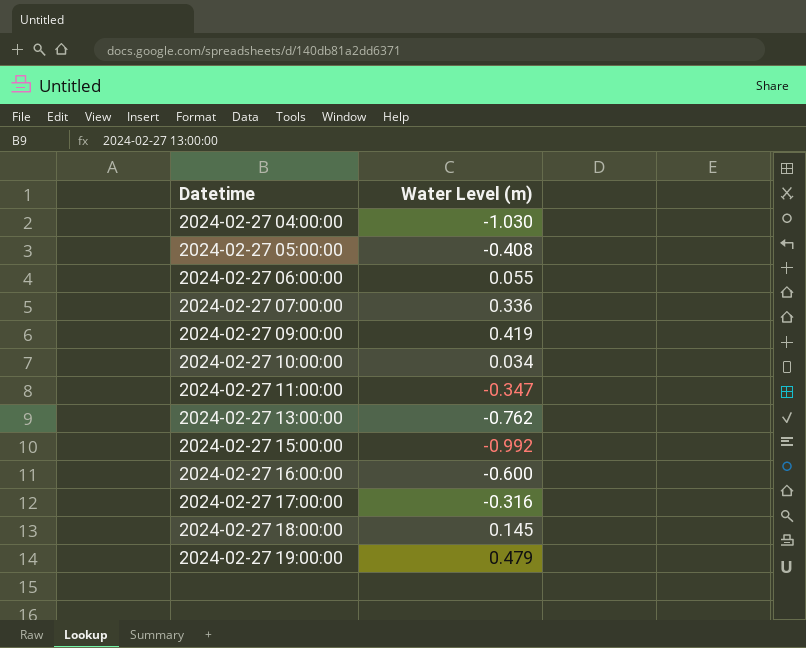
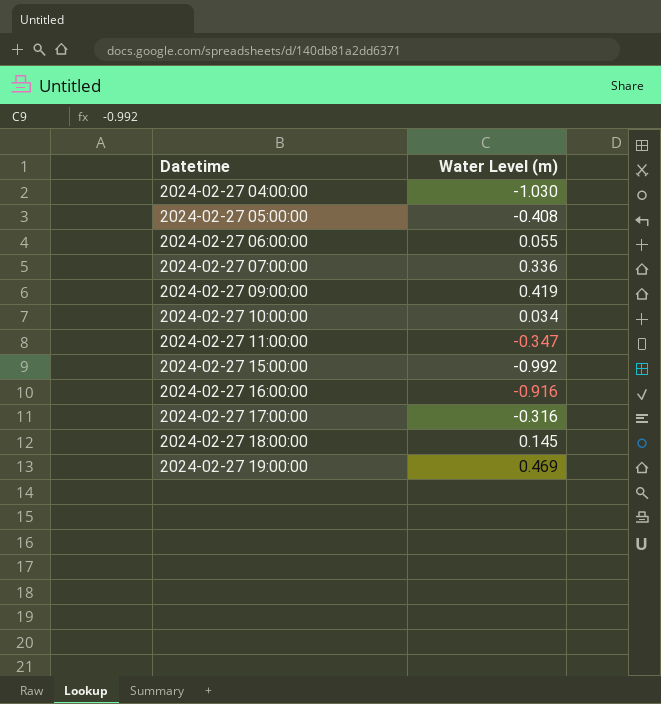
row 2024-02-27 13:00:00: -0.762 -> none
2024-02-27 16:00:00 | Water Level (m): -0.600 -> -0.916
2024-02-27 19:00:00 | Water Level (m): 0.479 -> 0.469

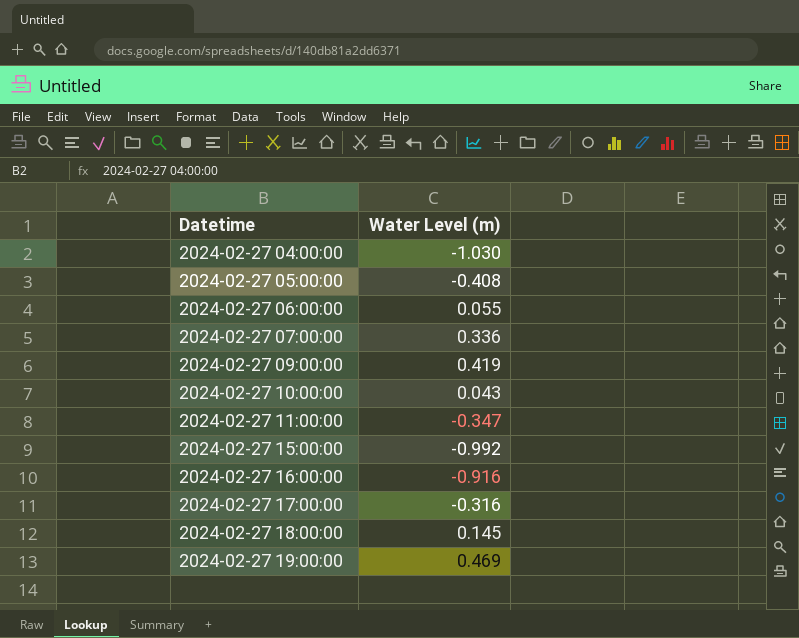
2024-02-27 10:00:00 | Water Level (m): 0.034 -> 0.043

